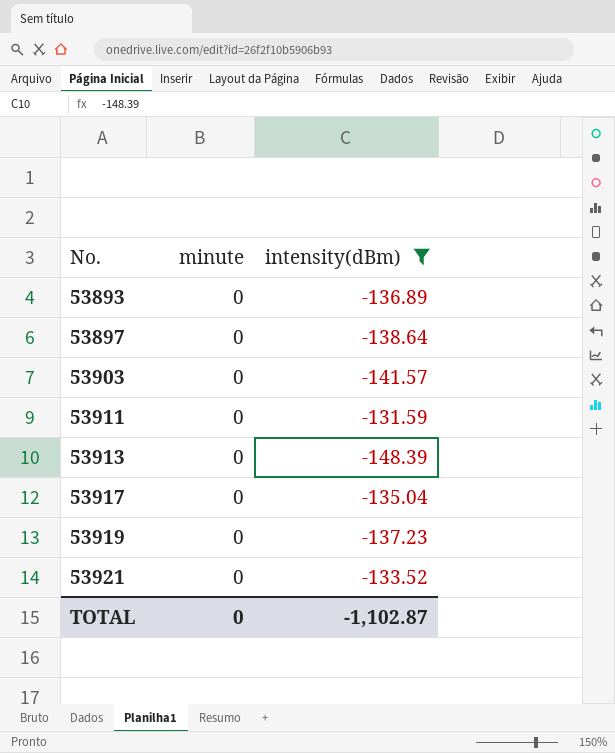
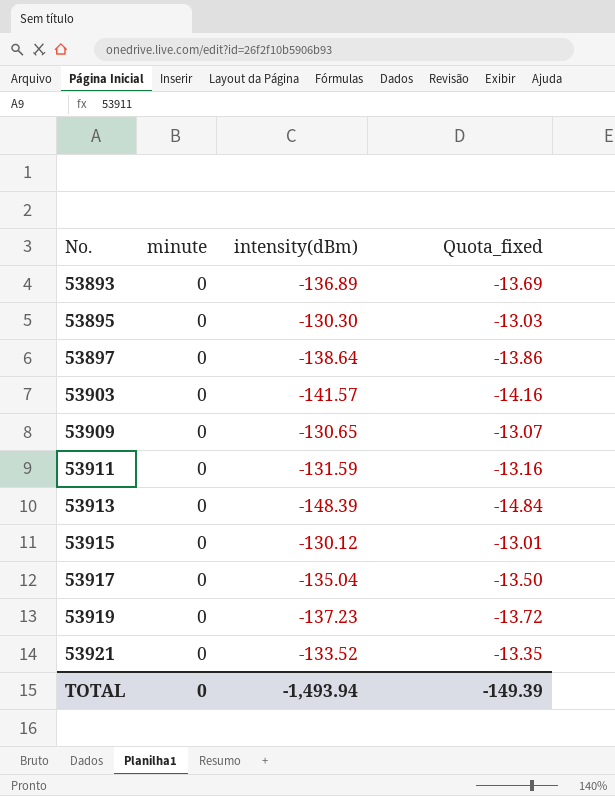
filter: intensity(dBm) <= -131.59 -> none
column Quota_fixed | formula: none -> [intensity(dBm)] * 0.1
TOTAL | intensity(dBm): -1,102.87 -> -1,493.94

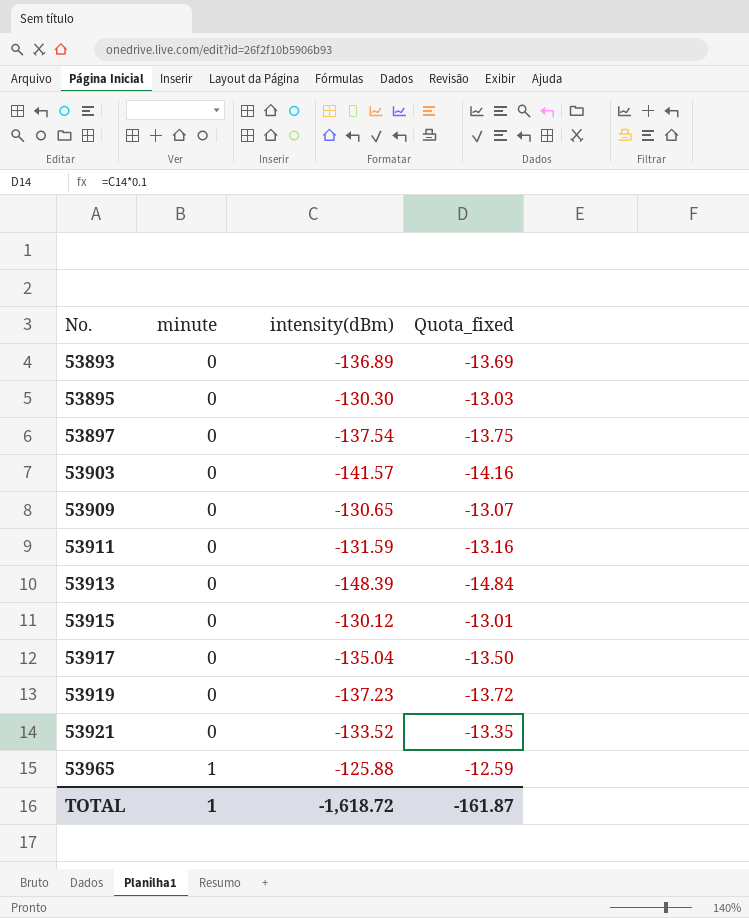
53897 | intensity(dBm): -138.64 -> -137.54
53897 | Quota_fixed: -13.86 -> -13.75
row 53965: none -> 1 | -125.88 | -12.59
TOTAL | minute: 0 -> 1
TOTAL | intensity(dBm): -1,493.94 -> -1,618.72
TOTAL | Quota_fixed: -149.39 -> -161.87

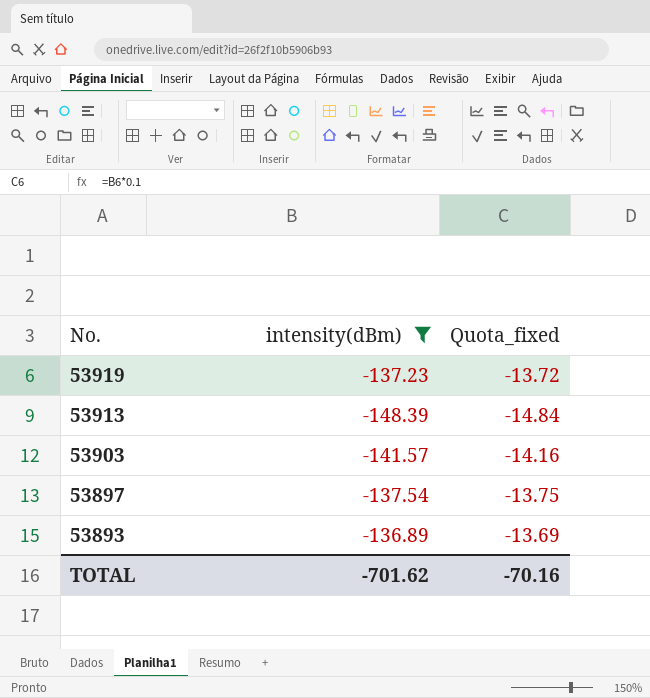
filter: none -> intensity(dBm) <= -136.89
row order: No. ascending -> No. descending
column minute | position: 2 -> none
TOTAL | intensity(dBm): -1,618.72 -> -701.62
TOTAL | Quota_fixed: -161.87 -> -70.16

